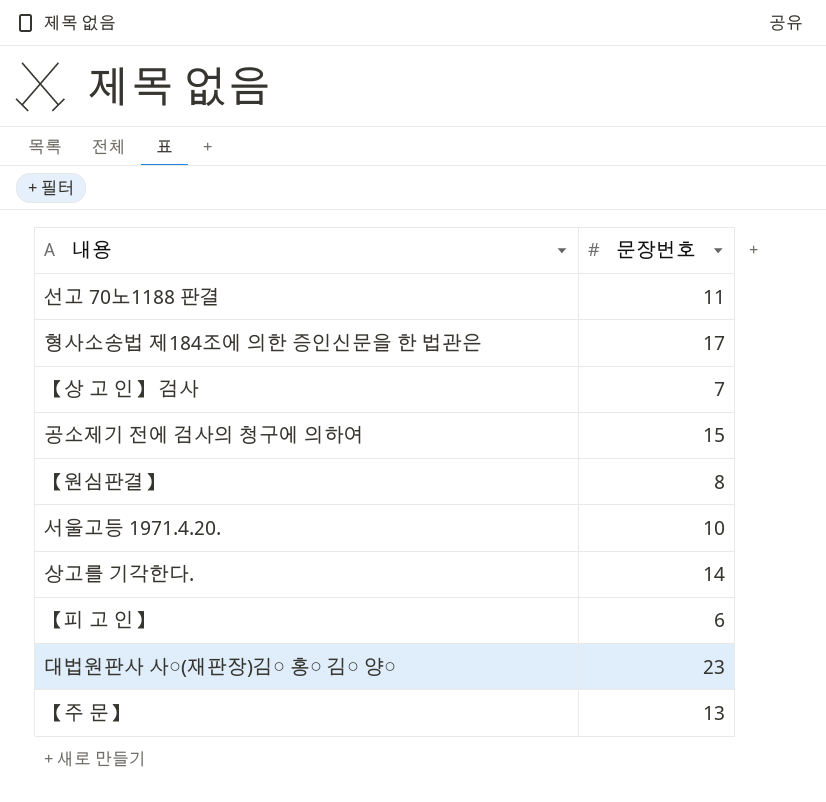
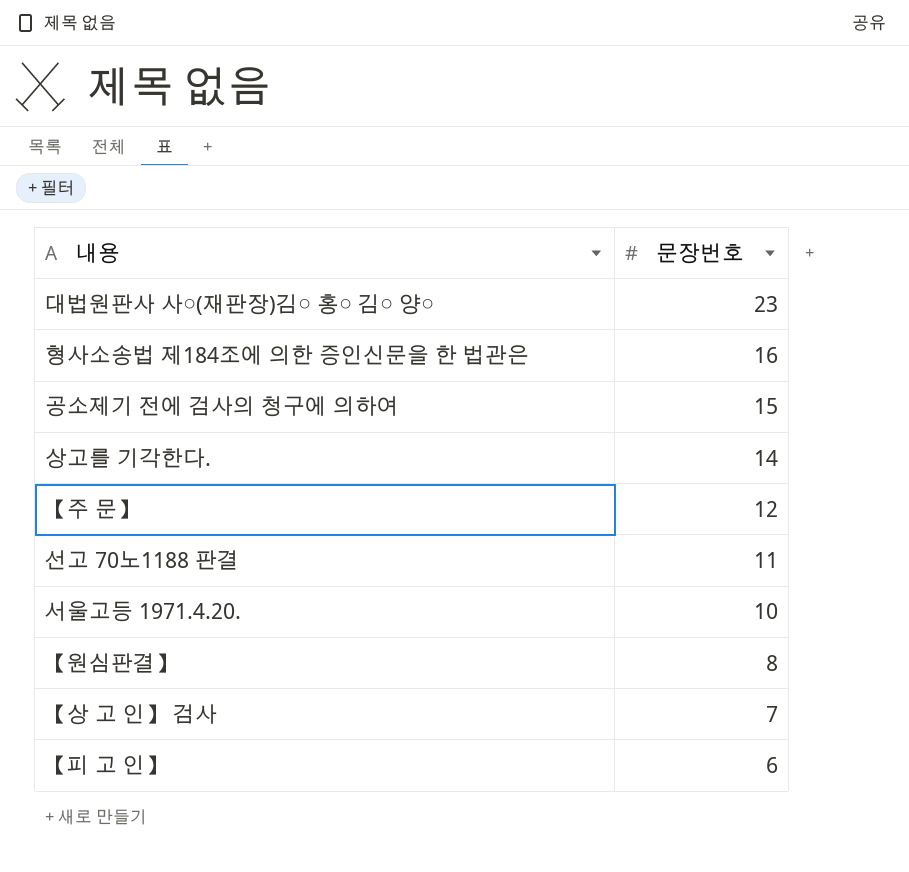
row order: none -> 문장번호 descending
형사소송법 제184조에 의한 증인신문을 한 법관은 | 문장번호: 17 -> 16
【주 문】 | 문장번호: 13 -> 12

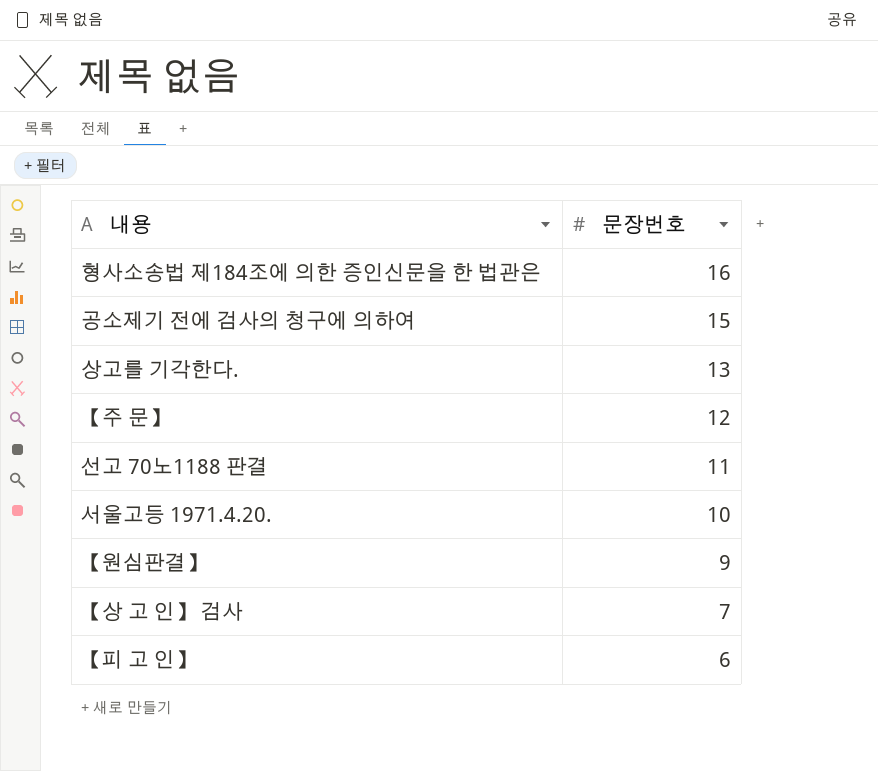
row 대법원판사 사○(재판장)김○ 홍○ 김○ 양○: 23 -> none
상고를 기각한다. | 문장번호: 14 -> 13
【원심판결】 | 문장번호: 8 -> 9

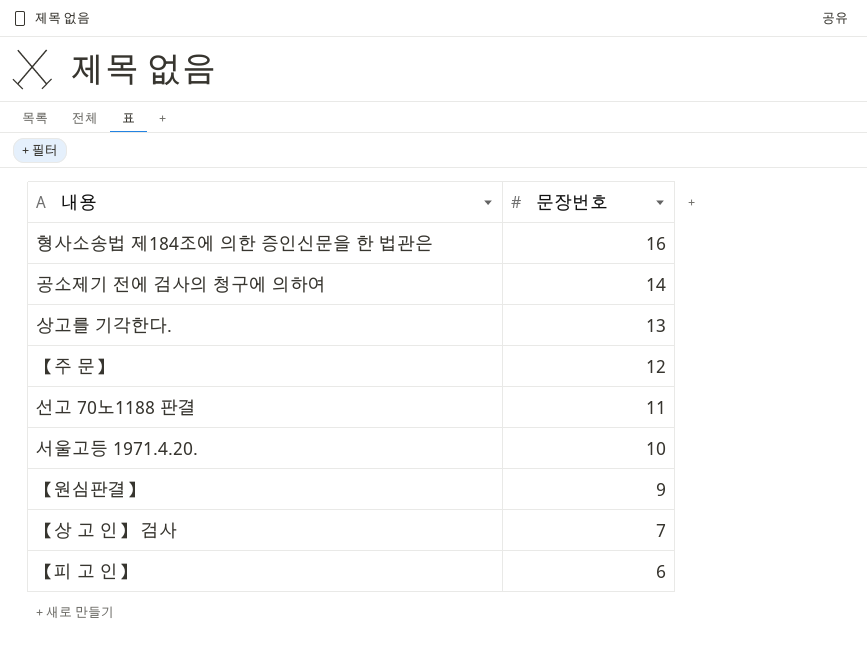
공소제기 전에 검사의 청구에 의하여 | 문장번호: 15 -> 14

